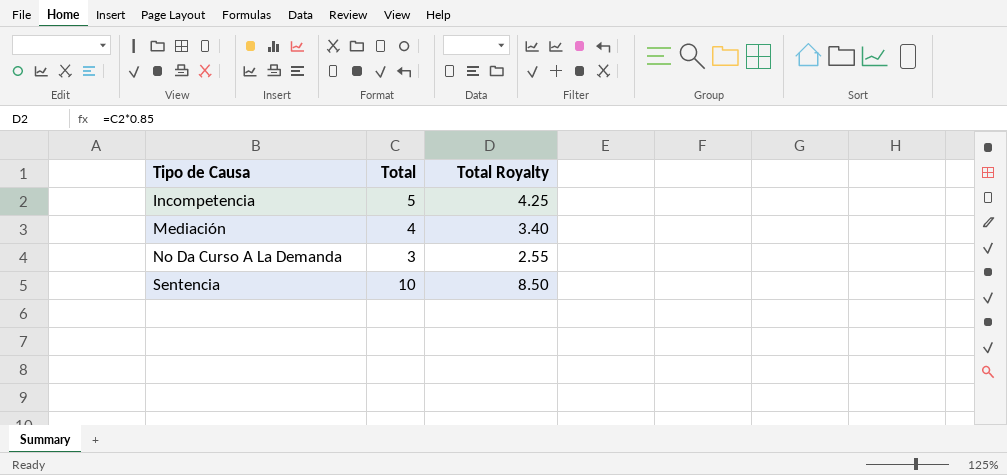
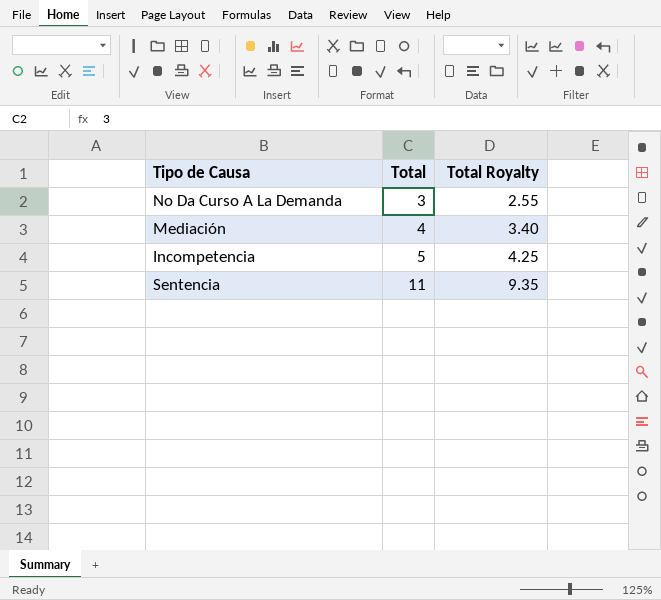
row order: Tipo de Causa ascending -> Total ascending
Sentencia | Total: 10 -> 11
Sentencia | Total Royalty: 8.50 -> 9.35

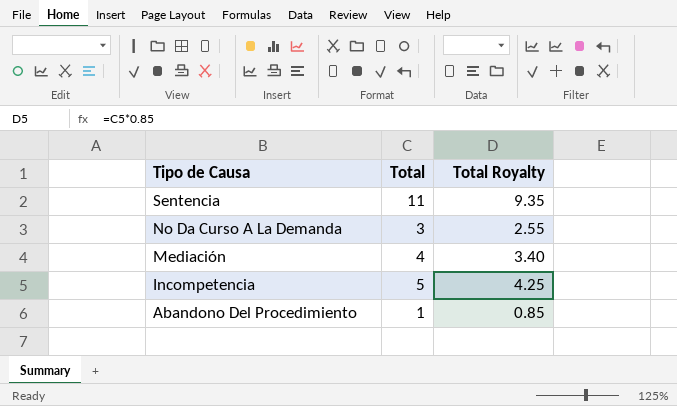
row order: Total ascending -> Tipo de Causa descending
row Abandono Del Procedimiento: none -> 1 | 0.85

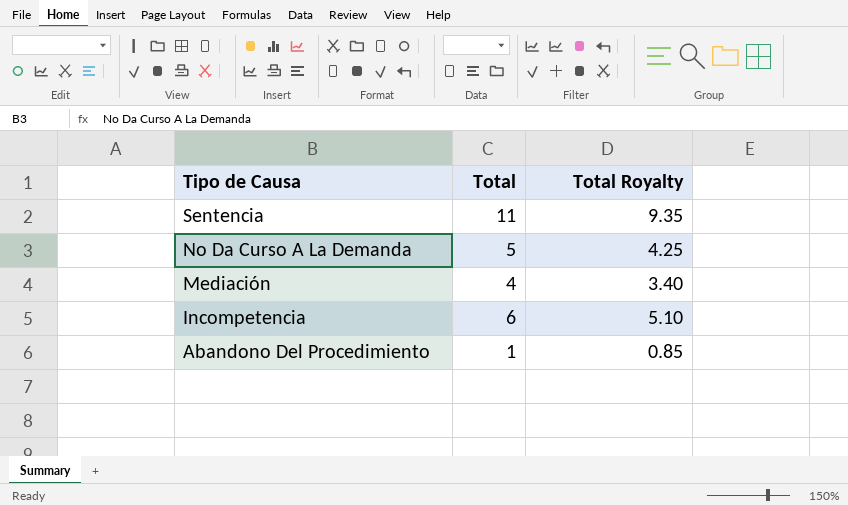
No Da Curso A La Demanda | Total: 3 -> 5
No Da Curso A La Demanda | Total Royalty: 2.55 -> 4.25
Incompetencia | Total: 5 -> 6
Incompetencia | Total Royalty: 4.25 -> 5.10

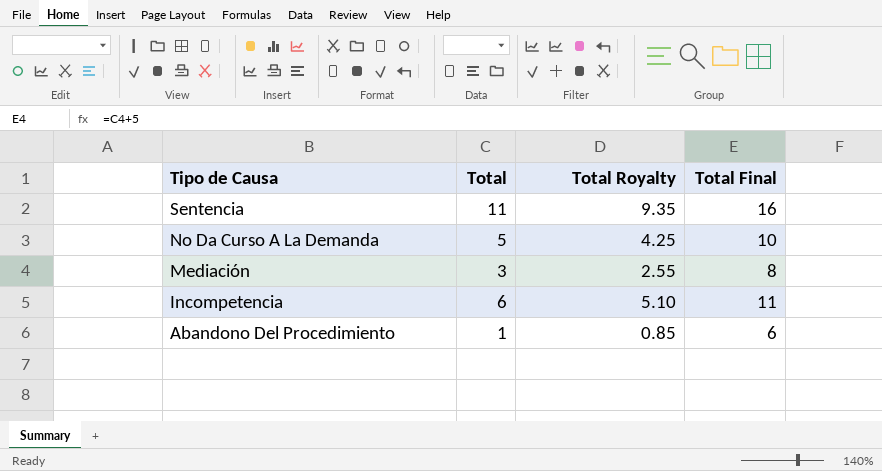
column Total Final | formula: none -> [Total] + 5
Mediación | Total: 4 -> 3
Mediación | Total Royalty: 3.40 -> 2.55

